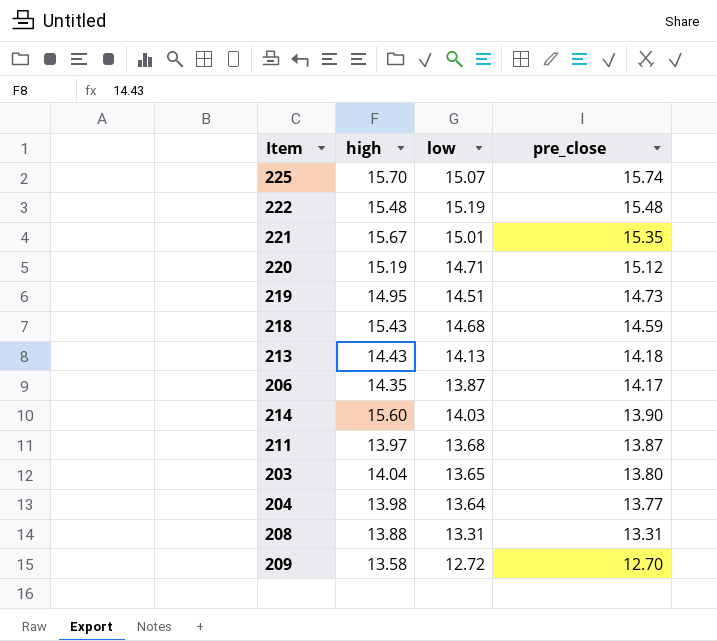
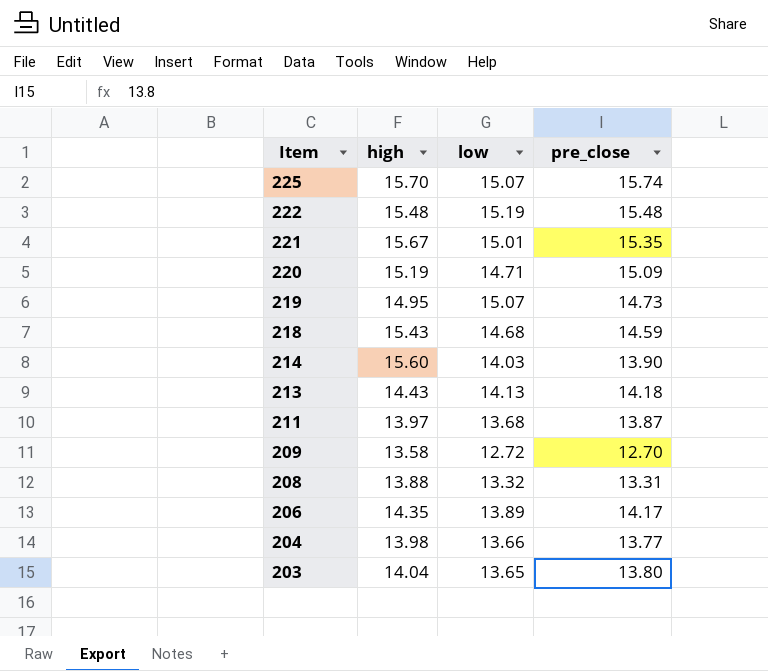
row order: pre_close descending -> Item descending
220 | pre_close: 15.12 -> 15.09
219 | low: 14.51 -> 15.07
208 | low: 13.31 -> 13.32
206 | low: 13.87 -> 13.89
204 | low: 13.64 -> 13.66

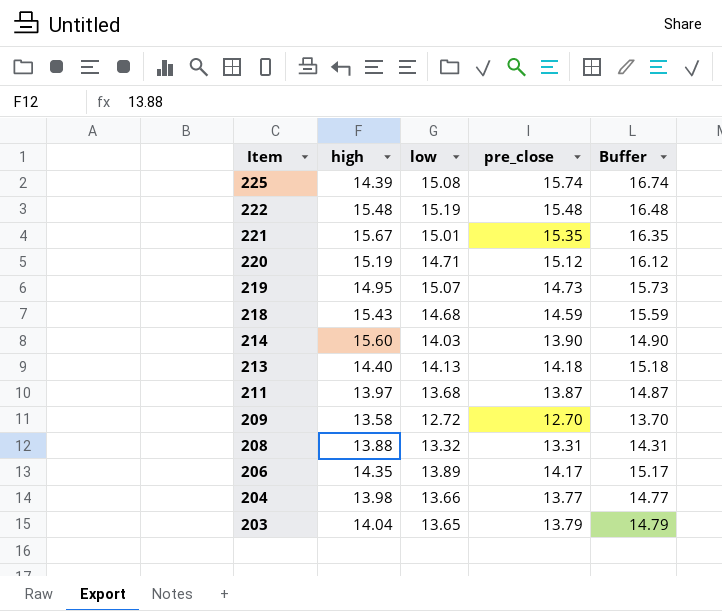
column Buffer | formula: none -> [pre_close] + 1
225 | high: 15.70 -> 14.39
225 | low: 15.07 -> 15.08
220 | pre_close: 15.09 -> 15.12
213 | high: 14.43 -> 14.40
203 | pre_close: 13.80 -> 13.79

